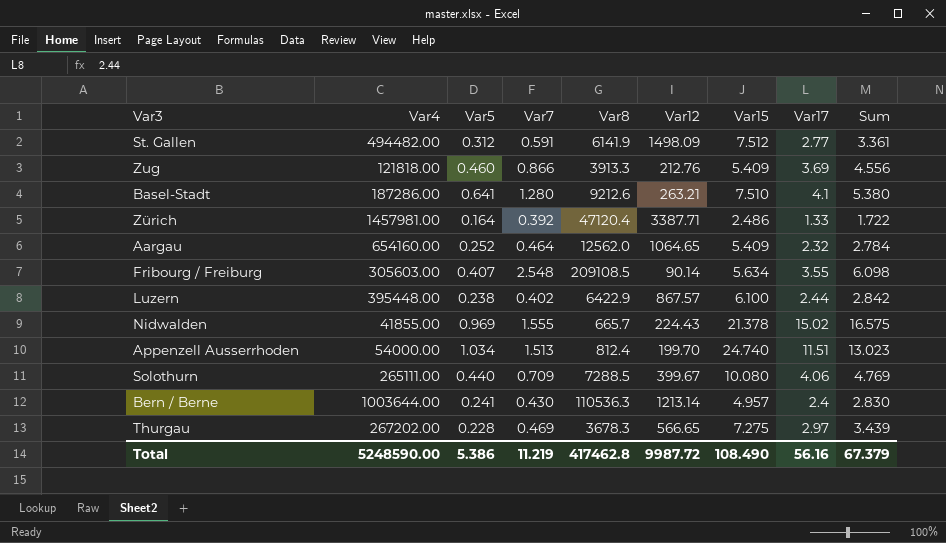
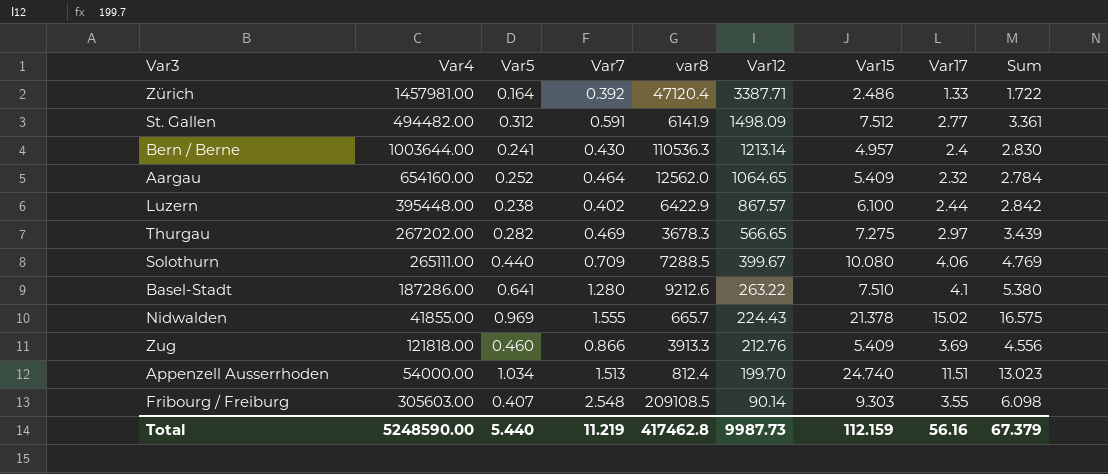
row order: none -> Var12 descending
column name: Var8 -> var8
Thurgau | Var5: 0.228 -> 0.282
Basel-Stadt | Var12: 263.21 -> 263.22
Fribourg / Freiburg | Var15: 5.634 -> 9.303
Total | Var5: 5.386 -> 5.440
Total | Var12: 9987.72 -> 9987.73
Total | Var15: 108.490 -> 112.159

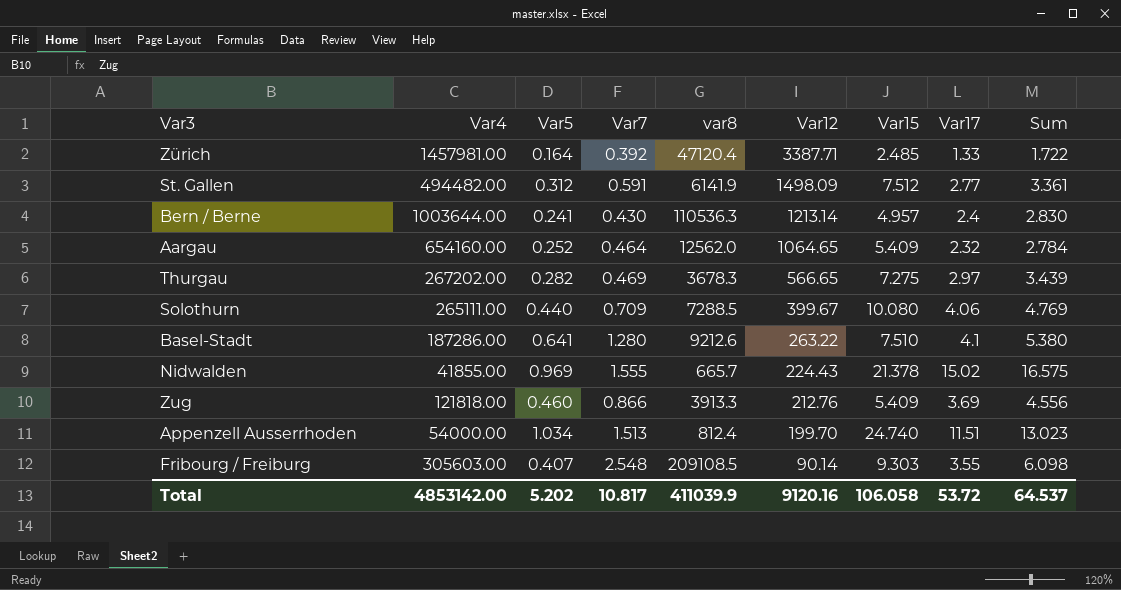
row Luzern: 395448.00 | 0.238 | 0.402 | 6422.9 | 867.57 | 6.100 | 2.44 | 2.842 -> none
Zürich | Var15: 2.486 -> 2.485
Total | Var4: 5248590.00 -> 4853142.00
Total | Var5: 5.440 -> 5.202
Total | Var7: 11.219 -> 10.817
Total | var8: 417462.8 -> 411039.9
Total | Var12: 9987.73 -> 9120.16
Total | Var15: 112.159 -> 106.058
Total | Var17: 56.16 -> 53.72
Total | Sum: 67.379 -> 64.537

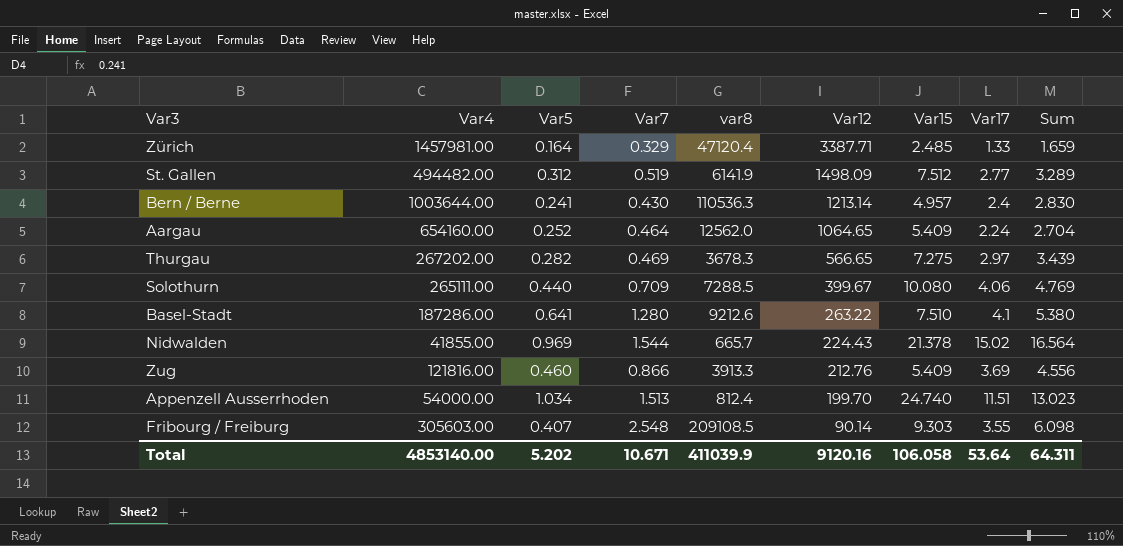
Zürich | Var7: 0.392 -> 0.329
Zürich | Sum: 1.722 -> 1.659
St. Gallen | Var7: 0.591 -> 0.519
St. Gallen | Sum: 3.361 -> 3.289
Aargau | Var17: 2.32 -> 2.24
Aargau | Sum: 2.784 -> 2.704
Nidwalden | Var7: 1.555 -> 1.544
Nidwalden | Sum: 16.575 -> 16.564
Zug | Var4: 121818.00 -> 121816.00
Total | Var4: 4853142.00 -> 4853140.00
Total | Var7: 10.817 -> 10.671
Total | Var17: 53.72 -> 53.64
Total | Sum: 64.537 -> 64.311

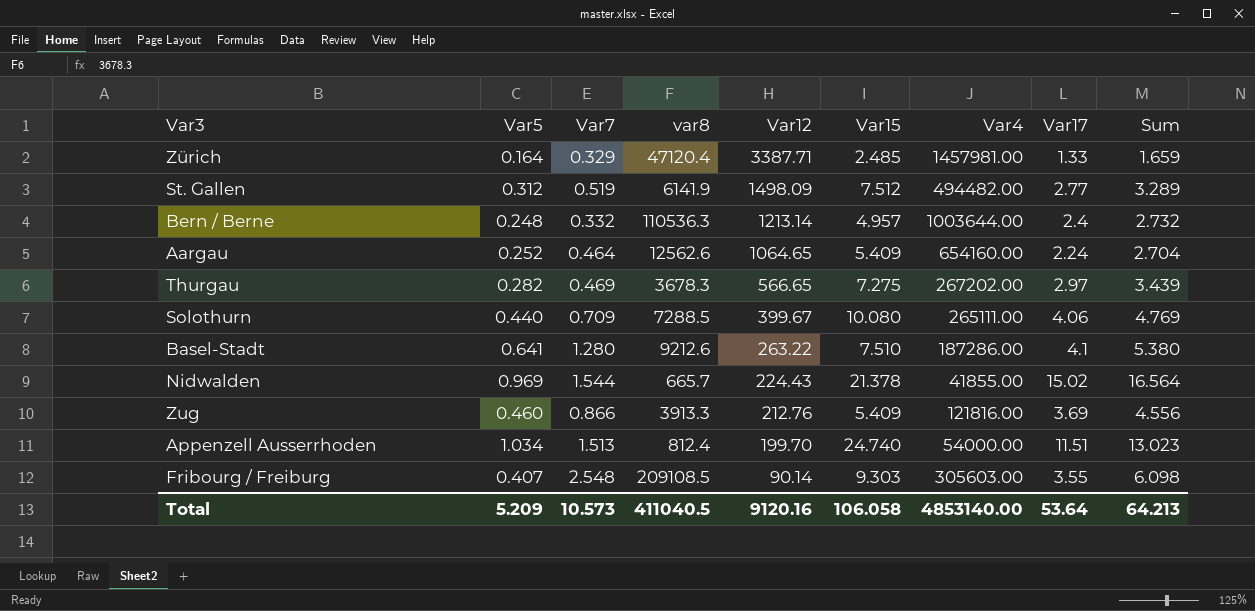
column Var4 | position: 2 -> 7
Bern / Berne | Var5: 0.241 -> 0.248
Bern / Berne | Var7: 0.430 -> 0.332
Bern / Berne | Sum: 2.830 -> 2.732
Aargau | var8: 12562.0 -> 12562.6
Total | Var5: 5.202 -> 5.209
Total | Var7: 10.671 -> 10.573
Total | var8: 411039.9 -> 411040.5
Total | Sum: 64.311 -> 64.213

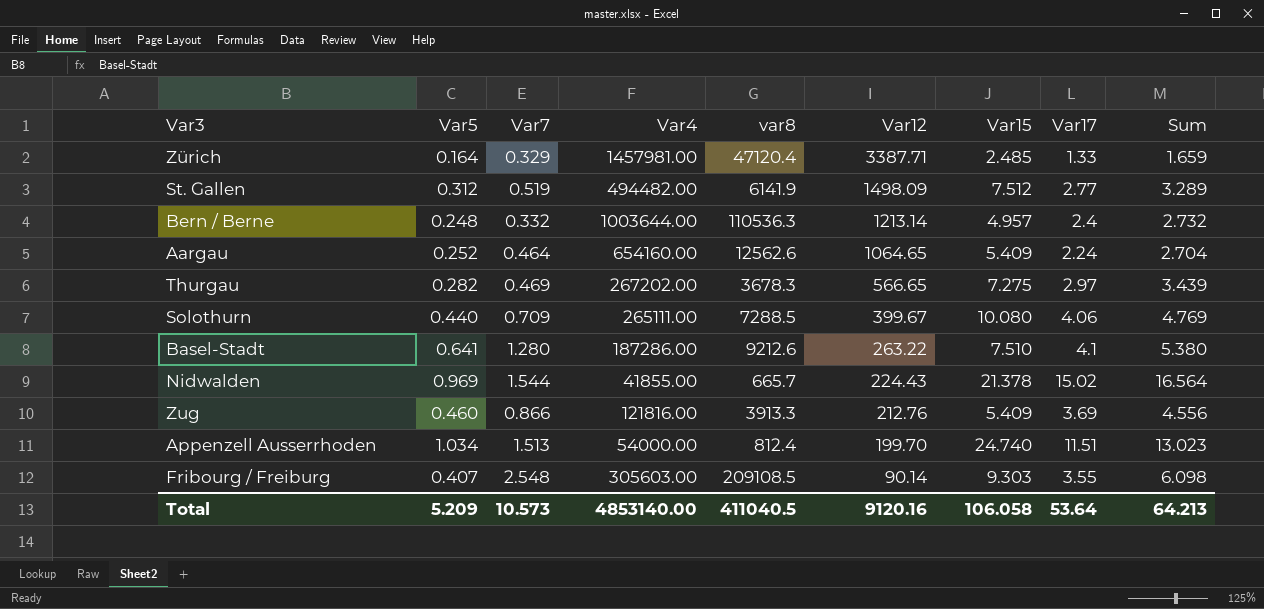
column Var4 | position: 7 -> 4

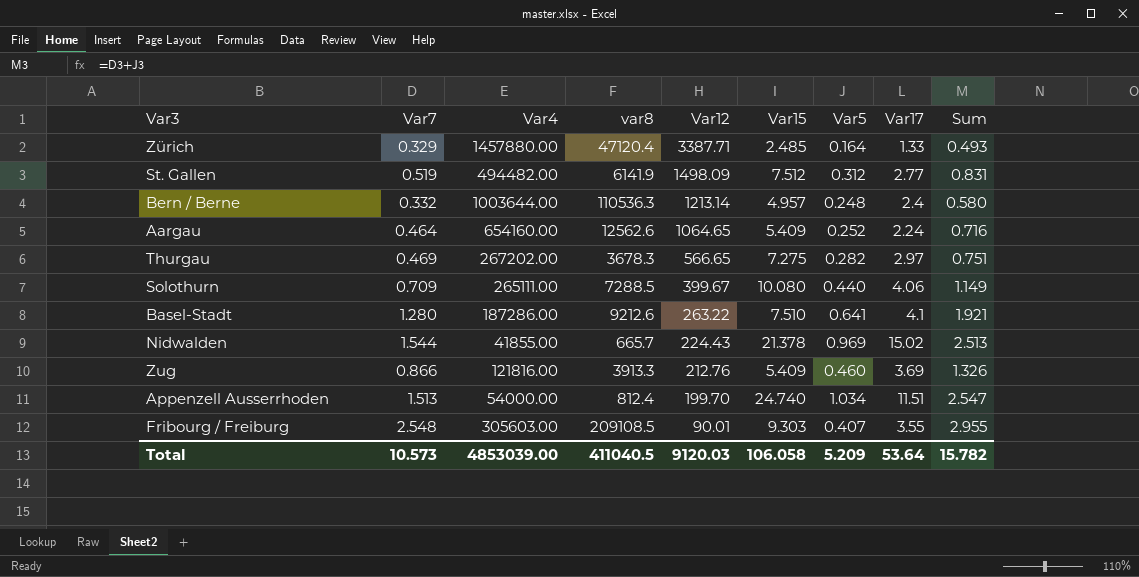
column Var5 | position: 2 -> 7
column Sum | formula: [Var7] + [Var17] -> [Var7] + [Var5]
Zürich | Var4: 1457981.00 -> 1457880.00
Fribourg / Freiburg | Var12: 90.14 -> 90.01
Total | Var4: 4853140.00 -> 4853039.00
Total | Var12: 9120.16 -> 9120.03
Total | Sum: 64.213 -> 15.782

